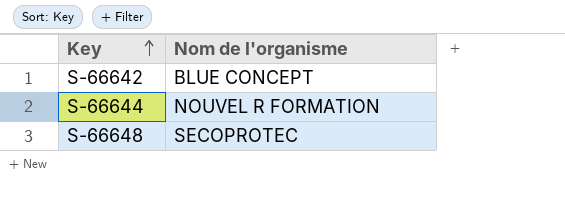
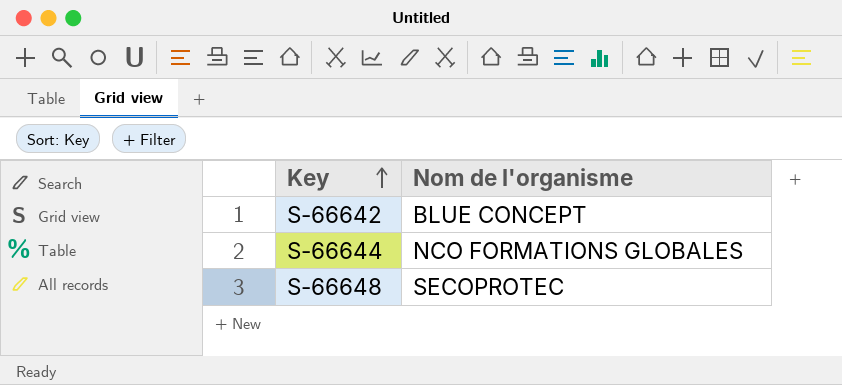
S-66644 | Nom de l'organisme: NOUVEL R FORMATION -> NCO FORMATIONS GLOBALES

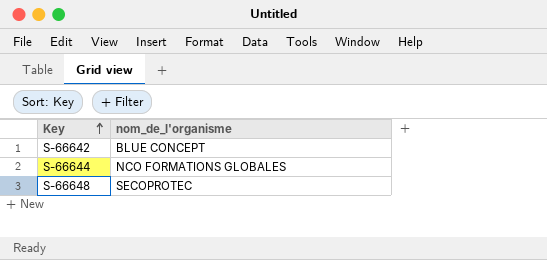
column name: Nom de l'organisme -> nom_de_l'organisme

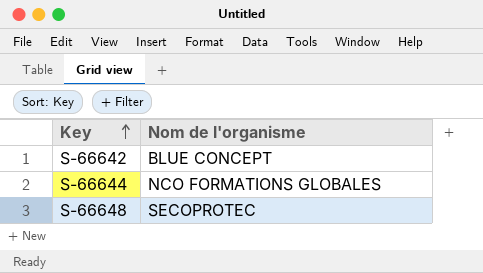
column name: nom_de_l'organisme -> Nom de l'organisme

